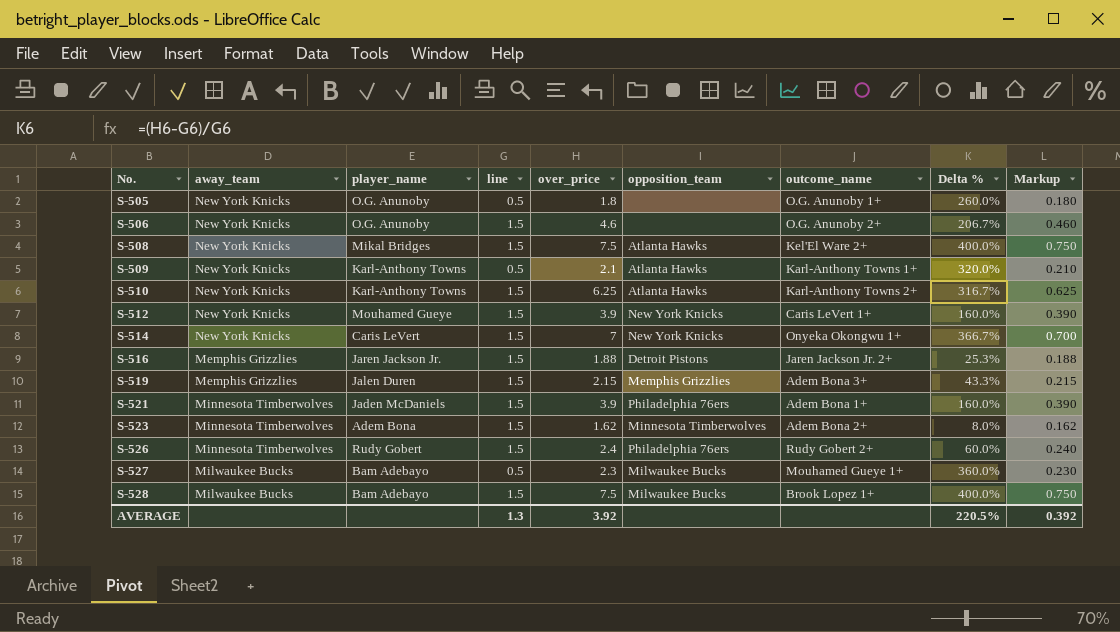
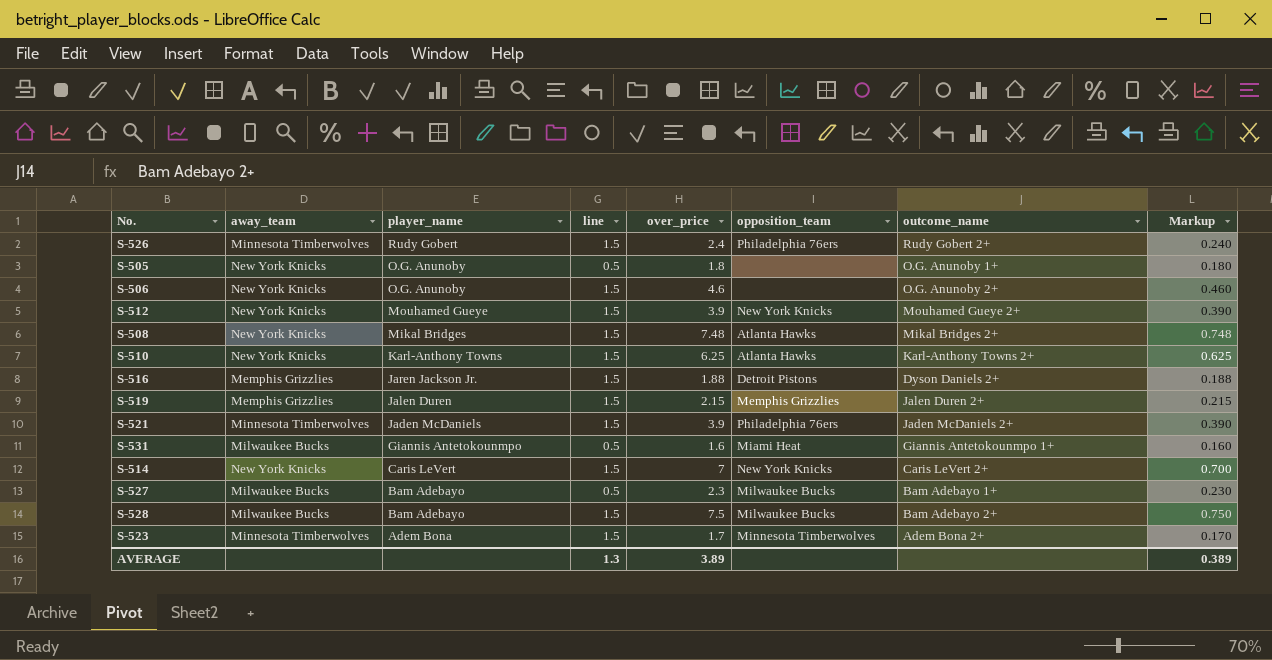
row order: No. ascending -> player_name descending
column Delta % | formula: ([over_price] - [line]) / [line] -> none
row S-509: New York Knicks | Karl-Anthony Towns | 0.5 | 2.1 | Atlanta Hawks | Karl-Anthony Towns 1+ | 320.0% | 0.210 -> none
S-512 | outcome_name: Caris LeVert 1+ -> Mouhamed Gueye 2+
S-508 | over_price: 7.5 -> 7.48
S-508 | outcome_name: Kel'El Ware 2+ -> Mikal Bridges 2+
S-508 | Markup: 0.750 -> 0.748
S-516 | outcome_name: Jaren Jackson Jr. 2+ -> Dyson Daniels 2+
S-519 | outcome_name: Adem Bona 3+ -> Jalen Duren 2+
S-521 | outcome_name: Adem Bona 1+ -> Jaden McDaniels 2+
row S-531: none -> Milwaukee Bucks | Giannis Antetokounmpo | 0.5 | 1.6 | Miami Heat | Giannis Antetokounmpo 1+ | 0.160
S-514 | outcome_name: Onyeka Okongwu 1+ -> Caris LeVert 2+
S-527 | outcome_name: Mouhamed Gueye 1+ -> Bam Adebayo 1+
S-528 | outcome_name: Brook Lopez 1+ -> Bam Adebayo 2+
S-523 | over_price: 1.62 -> 1.7
S-523 | Markup: 0.162 -> 0.170
AVERAGE | over_price: 3.92 -> 3.89
AVERAGE | Markup: 0.392 -> 0.389

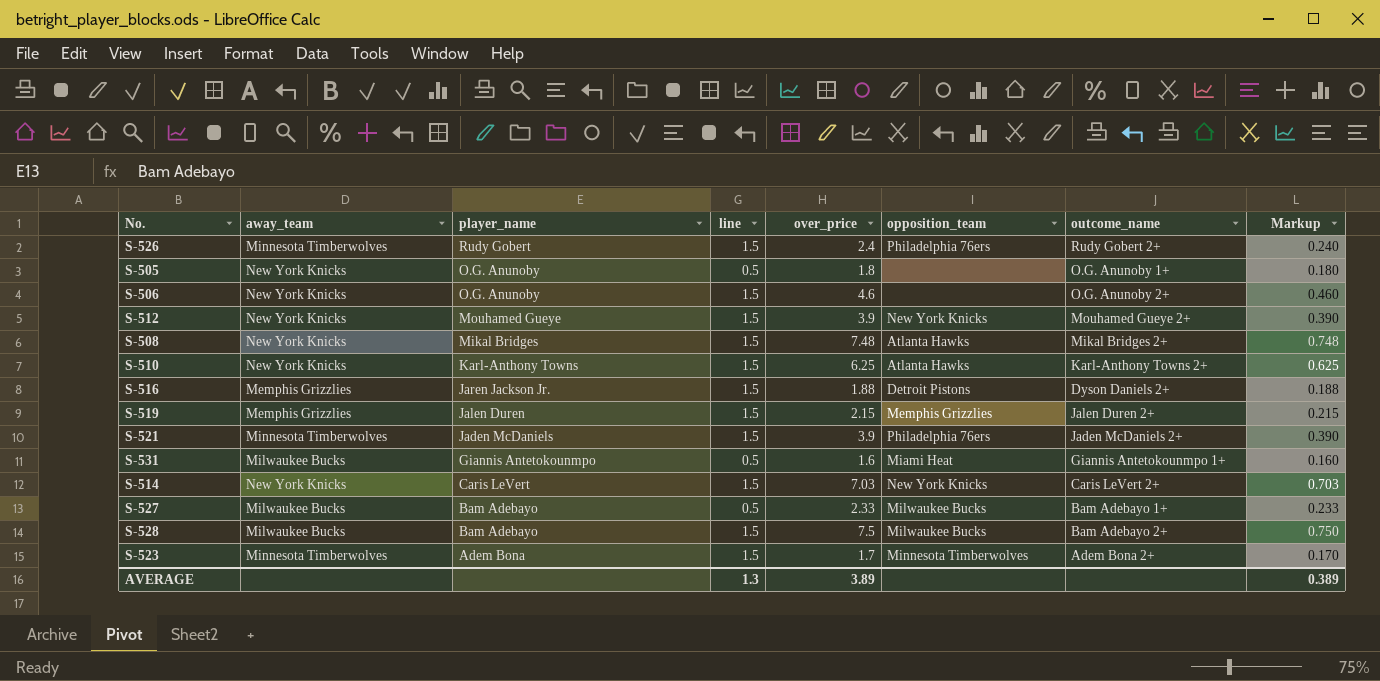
S-514 | over_price: 7 -> 7.03
S-514 | Markup: 0.700 -> 0.703
S-527 | over_price: 2.3 -> 2.33
S-527 | Markup: 0.230 -> 0.233

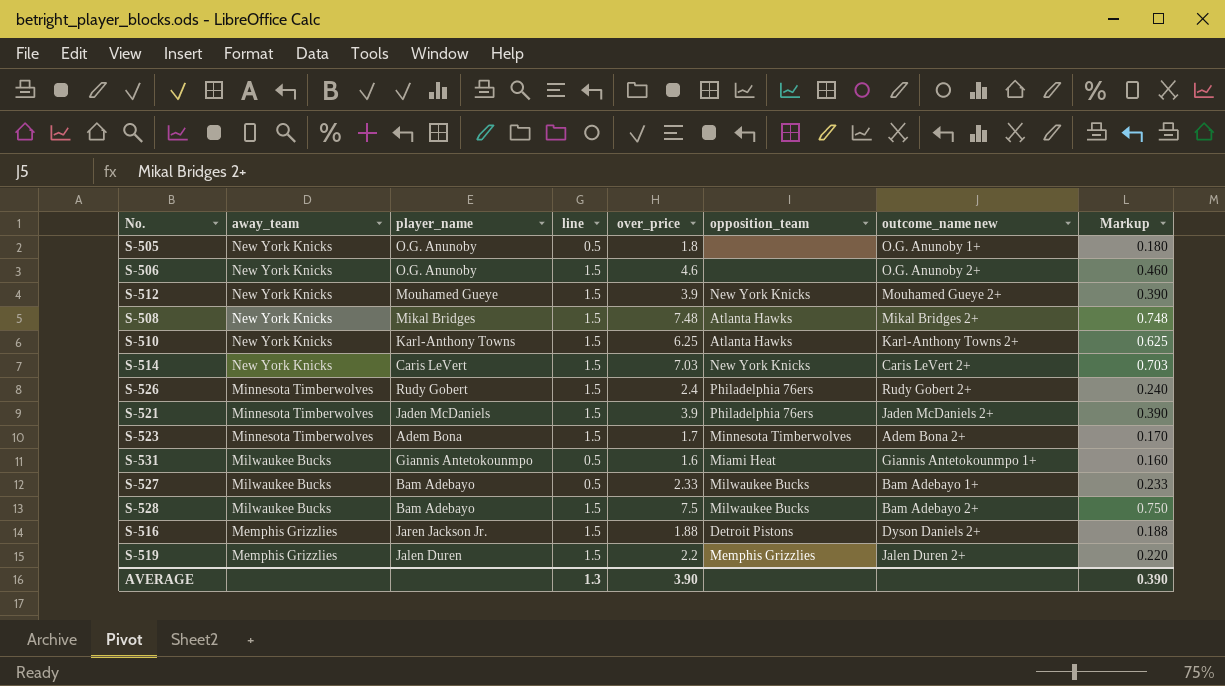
row order: player_name descending -> away_team descending
column name: outcome_name -> outcome_name new
S-519 | over_price: 2.15 -> 2.2
S-519 | Markup: 0.215 -> 0.220
AVERAGE | over_price: 3.89 -> 3.90
AVERAGE | Markup: 0.389 -> 0.390

